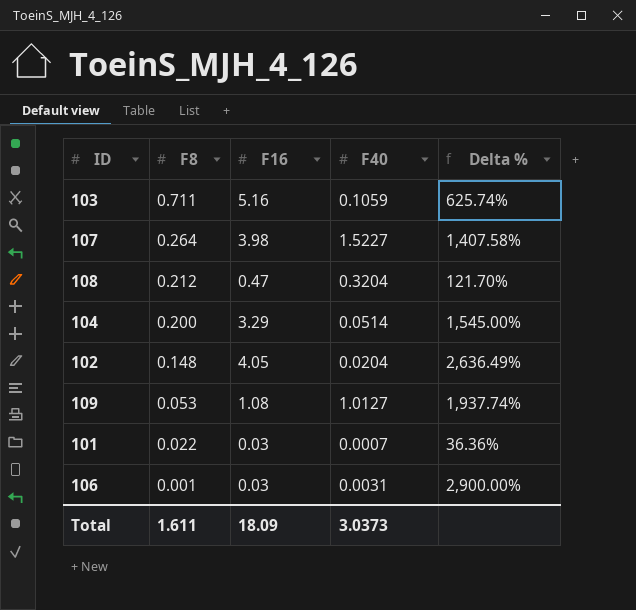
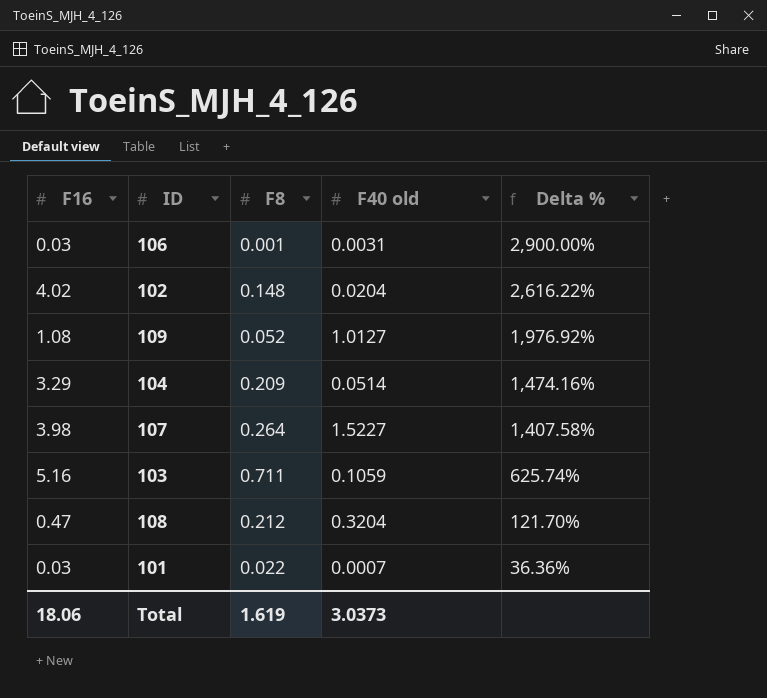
row order: F8 descending -> Delta % descending
column F16 | position: 3 -> 1
column name: F40 -> F40 old
102 | F16: 4.05 -> 4.02
102 | Delta %: 2,636.49% -> 2,616.22%
109 | F8: 0.053 -> 0.052
109 | Delta %: 1,937.74% -> 1,976.92%
104 | F8: 0.200 -> 0.209
104 | Delta %: 1,545.00% -> 1,474.16%
Total | F16: 18.09 -> 18.06
Total | F8: 1.611 -> 1.619

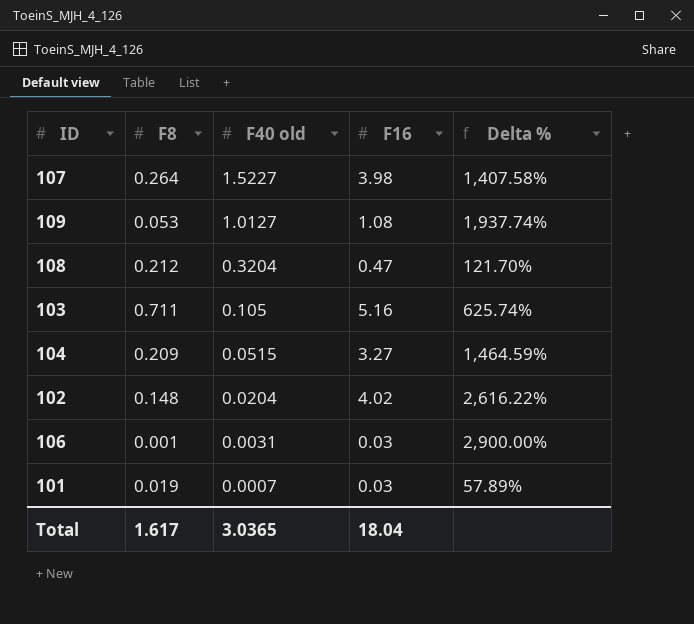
row order: Delta % descending -> F40 old descending
column F16 | position: 1 -> 4
109 | F8: 0.052 -> 0.053
109 | Delta %: 1,976.92% -> 1,937.74%
103 | F40 old: 0.1059 -> 0.105
104 | F40 old: 0.0514 -> 0.0515
104 | F16: 3.29 -> 3.27
104 | Delta %: 1,474.16% -> 1,464.59%
101 | F8: 0.022 -> 0.019
101 | Delta %: 36.36% -> 57.89%
Total | F8: 1.619 -> 1.617
Total | F40 old: 3.0373 -> 3.0365
Total | F16: 18.06 -> 18.04

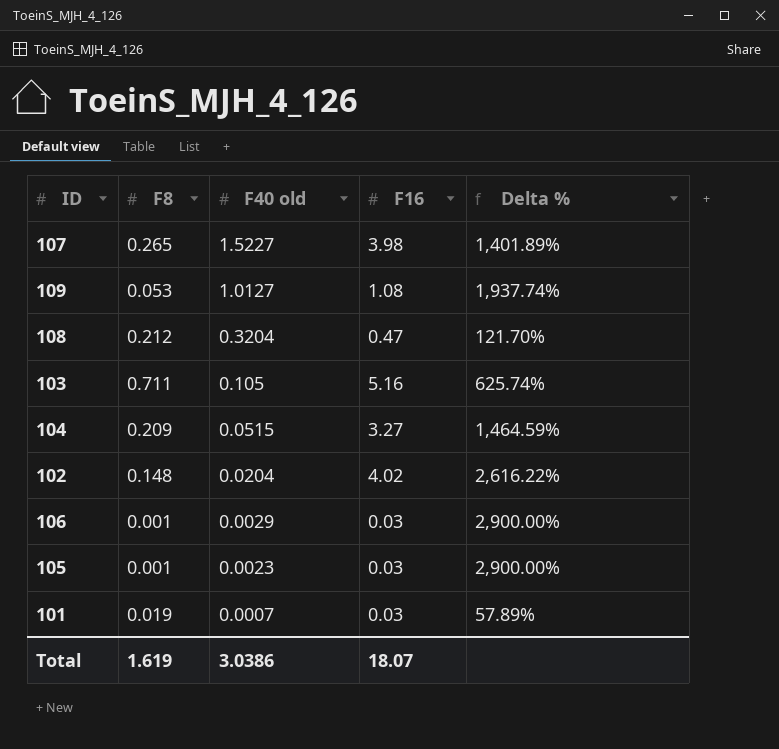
107 | F8: 0.264 -> 0.265
107 | Delta %: 1,407.58% -> 1,401.89%
106 | F40 old: 0.0031 -> 0.0029
row 105: none -> 0.001 | 0.0023 | 0.03 | 2,900.00%
Total | F8: 1.617 -> 1.619
Total | F40 old: 3.0365 -> 3.0386
Total | F16: 18.04 -> 18.07

